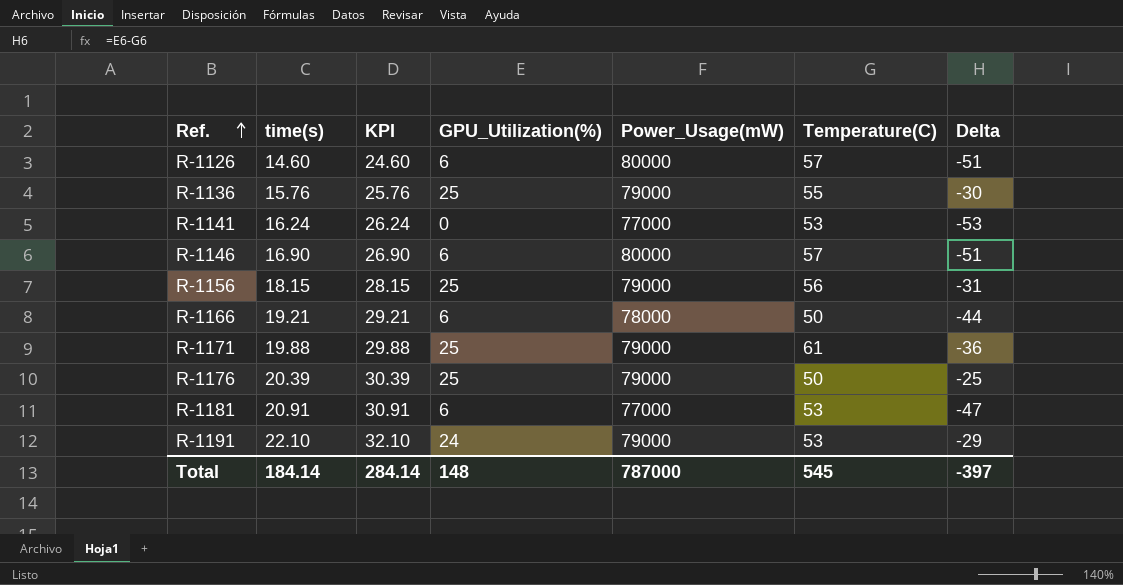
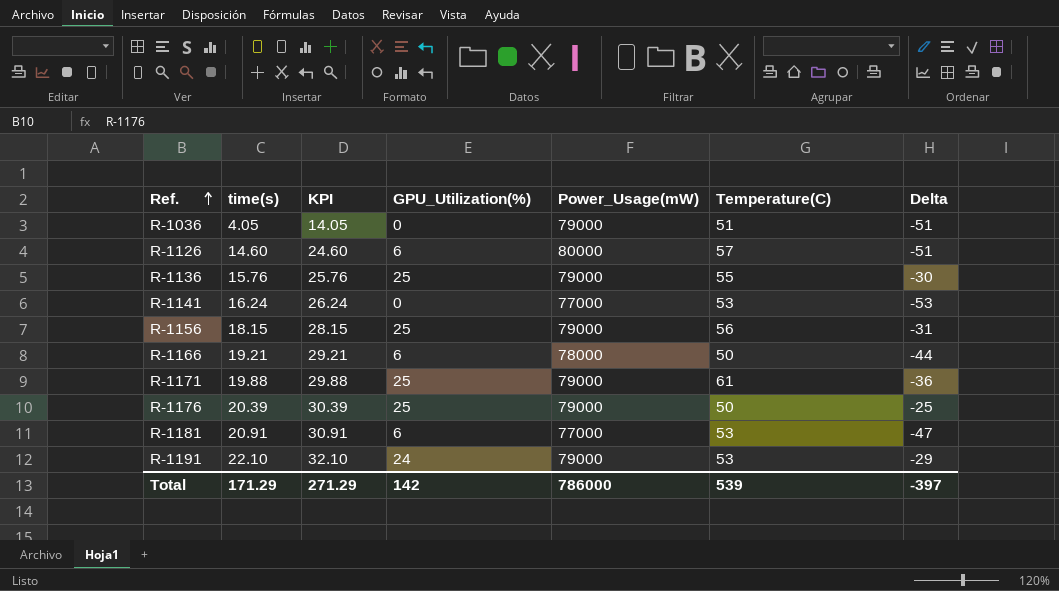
row R-1146: 16.90 | 26.90 | 6 | 80000 | 57 | -51 -> none
row R-1036: none -> 4.05 | 14.05 | 0 | 79000 | 51 | -51
Total | time(s): 184.14 -> 171.29
Total | KPI: 284.14 -> 271.29
Total | GPU_Utilization(%): 148 -> 142
Total | Power_Usage(mW): 787000 -> 786000
Total | Temperature(C): 545 -> 539

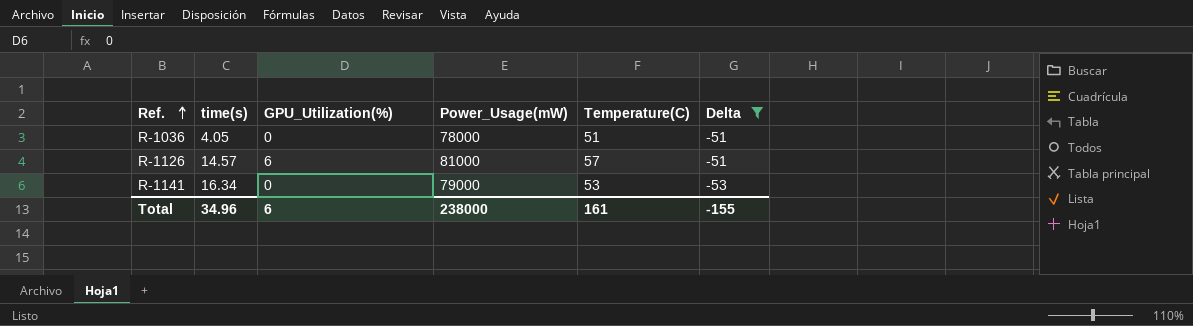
filter: none -> Delta <= -51
column KPI | formula: [time(s)] + 10 -> none
R-1036 | Power_Usage(mW): 79000 -> 78000
R-1126 | time(s): 14.60 -> 14.57
R-1126 | Power_Usage(mW): 80000 -> 81000
R-1141 | time(s): 16.24 -> 16.34
R-1141 | Power_Usage(mW): 77000 -> 79000
Total | time(s): 171.29 -> 34.96
Total | GPU_Utilization(%): 142 -> 6
Total | Power_Usage(mW): 786000 -> 238000
Total | Temperature(C): 539 -> 161
Total | Delta: -397 -> -155

